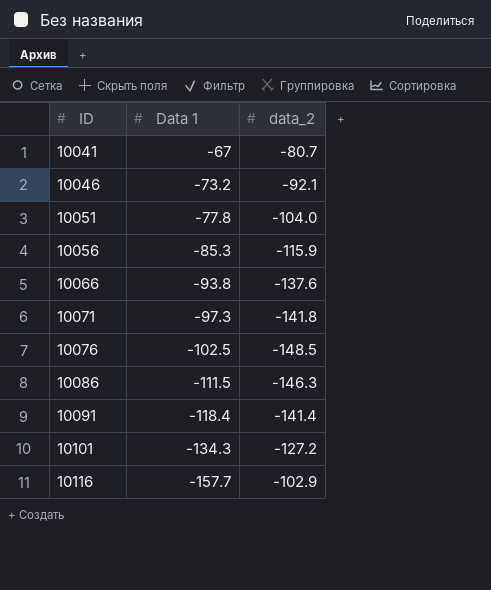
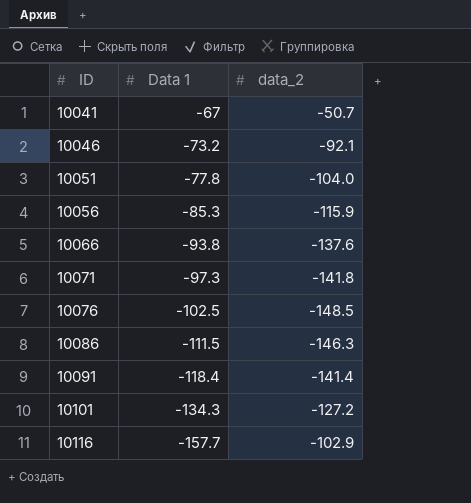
10041 | data_2: -80.7 -> -50.7

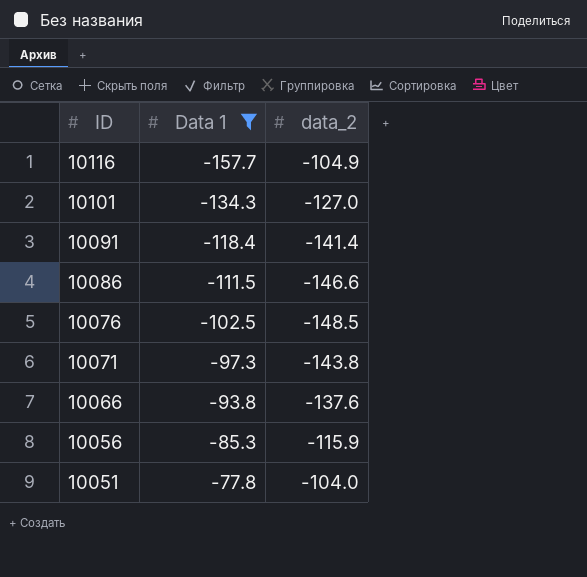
filter: none -> Data 1 <= -77.8
row order: ID ascending -> ID descending
10116 | data_2: -102.9 -> -104.9
10101 | data_2: -127.2 -> -127.0
10086 | data_2: -146.3 -> -146.6
10071 | data_2: -141.8 -> -143.8

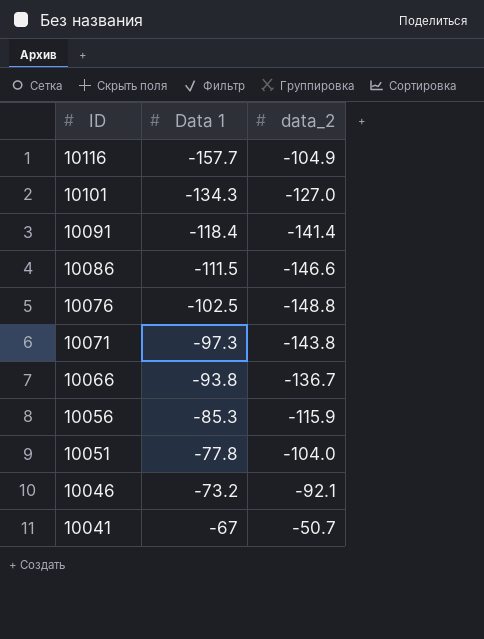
filter: Data 1 <= -77.8 -> none
10076 | data_2: -148.5 -> -148.8
10066 | data_2: -137.6 -> -136.7

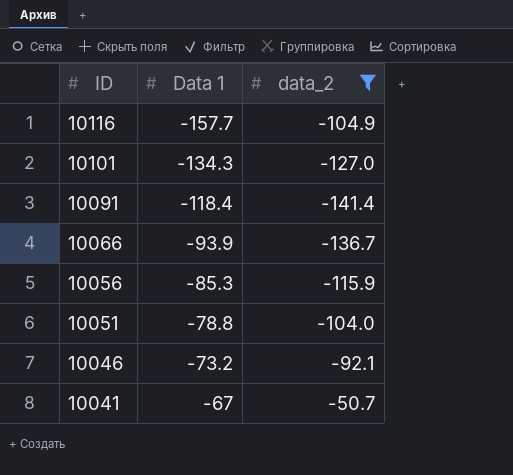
filter: none -> data_2 >= -141.4
10066 | Data 1: -93.8 -> -93.9
10051 | Data 1: -77.8 -> -78.8

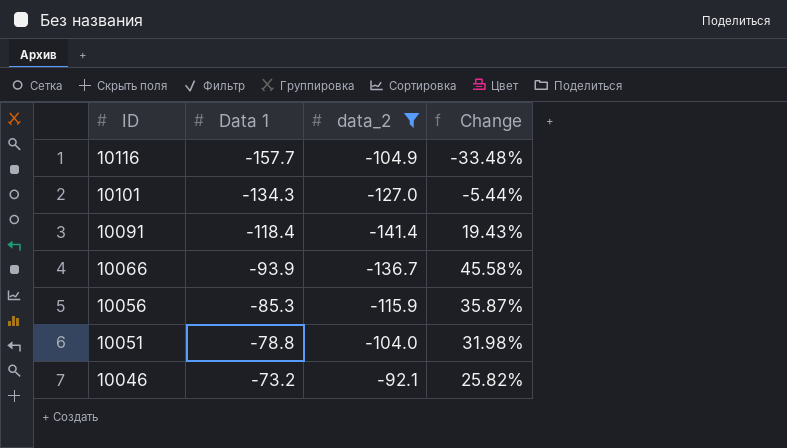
column Change | formula: none -> ([data_2] - [Data 1]) / [Data 1]
row 10041: -67 | -50.7 -> none

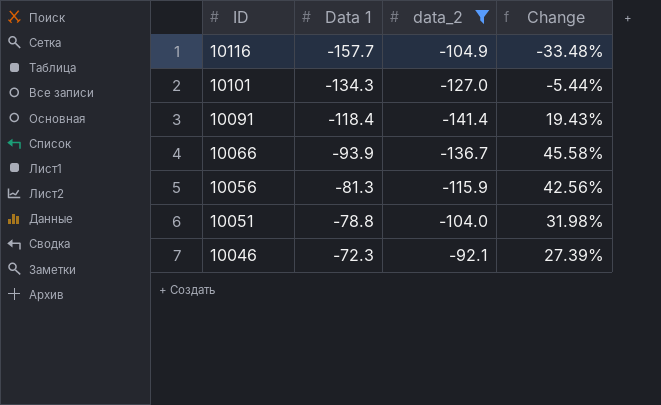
10056 | Data 1: -85.3 -> -81.3
10056 | Change: 35.87% -> 42.56%
10046 | Data 1: -73.2 -> -72.3
10046 | Change: 25.82% -> 27.39%

